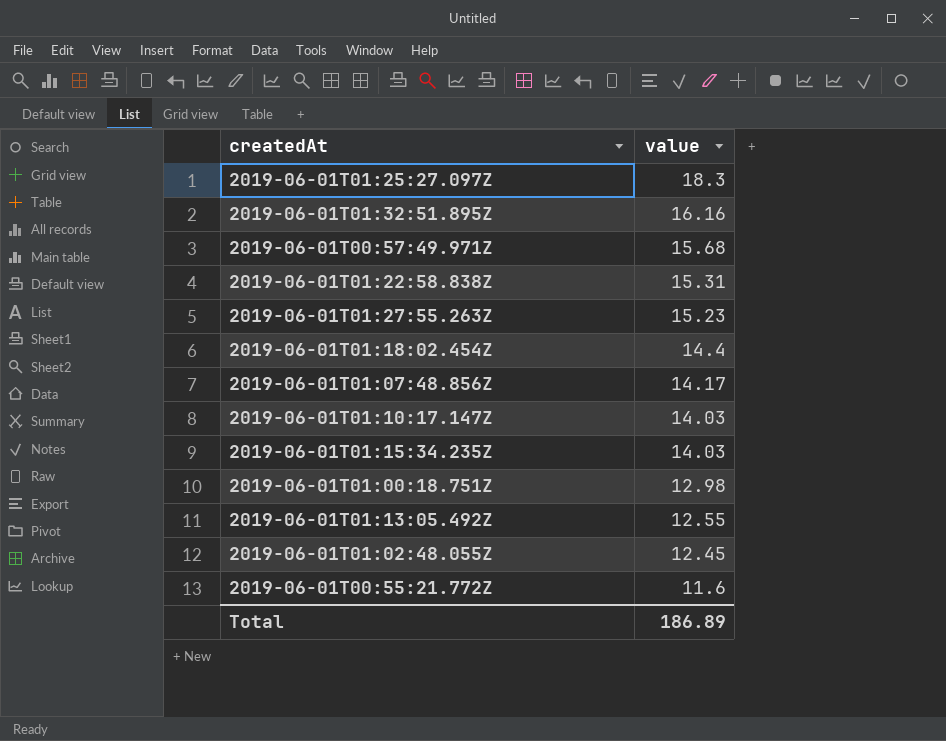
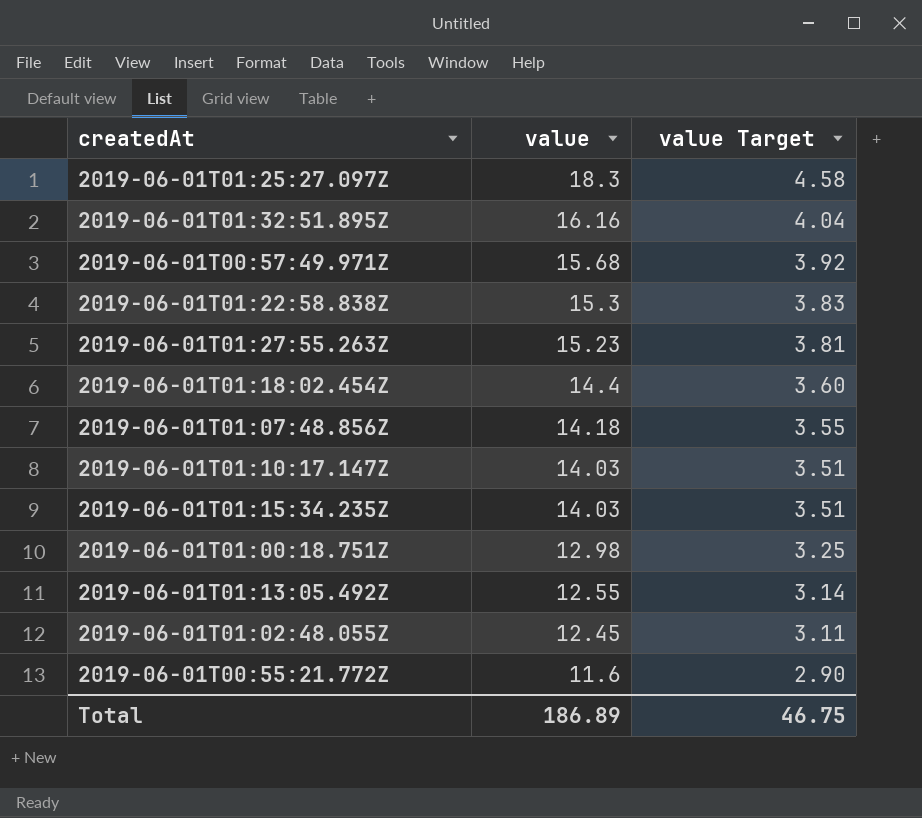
column value Target | formula: none -> [value] * 0.25
2019-06-01T01:22:58.838Z | value: 15.31 -> 15.3
2019-06-01T01:07:48.856Z | value: 14.17 -> 14.18

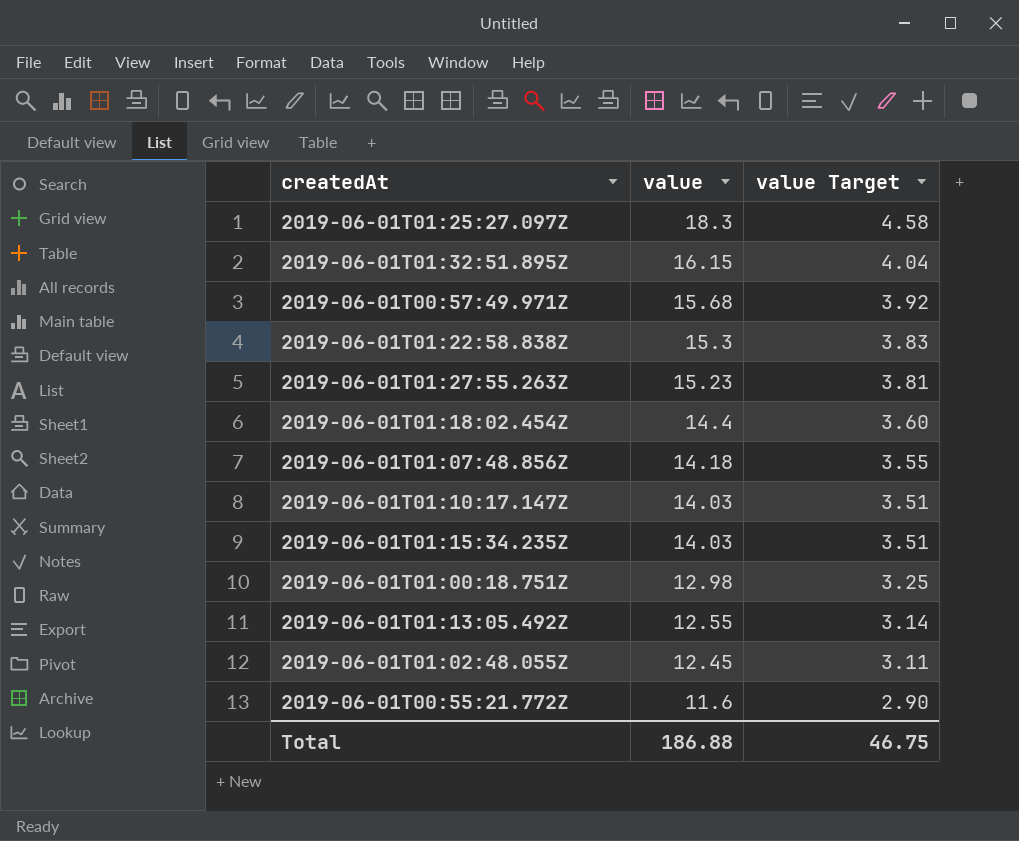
2019-06-01T01:32:51.895Z | value: 16.16 -> 16.15
Total | value: 186.89 -> 186.88

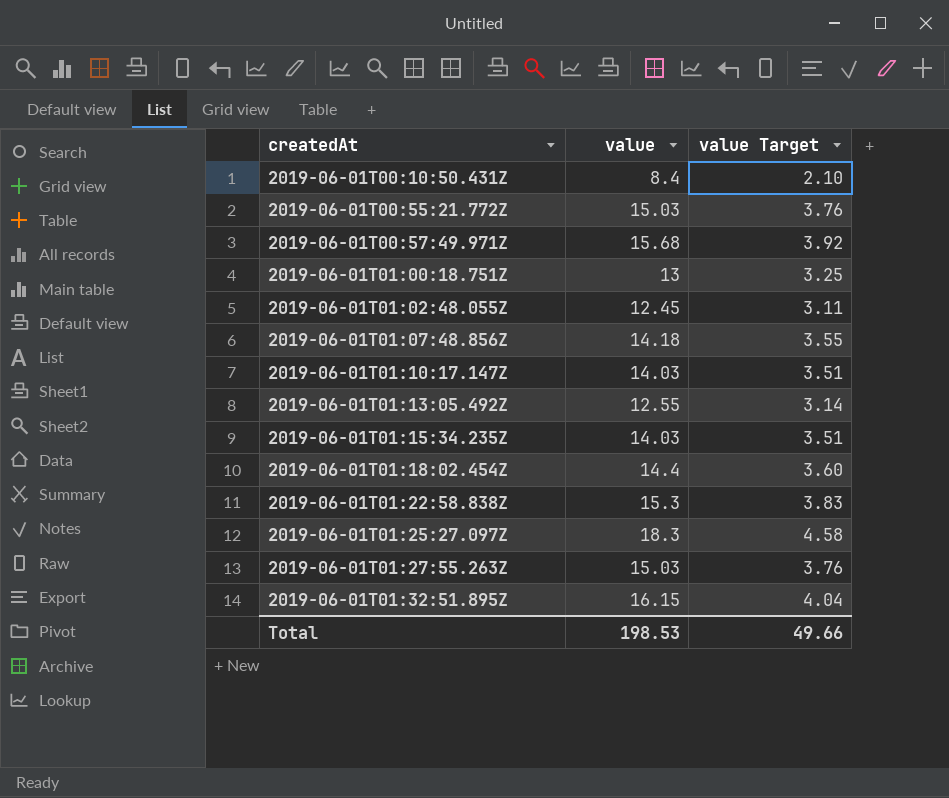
row order: value descending -> createdAt ascending
row 2019-06-01T00:10:50.431Z: none -> 8.4 | 2.10
2019-06-01T00:55:21.772Z | value: 11.6 -> 15.03
2019-06-01T00:55:21.772Z | value Target: 2.90 -> 3.76
2019-06-01T01:00:18.751Z | value: 12.98 -> 13
2019-06-01T01:27:55.263Z | value: 15.23 -> 15.03
2019-06-01T01:27:55.263Z | value Target: 3.81 -> 3.76
Total | value: 186.88 -> 198.53
Total | value Target: 46.75 -> 49.66

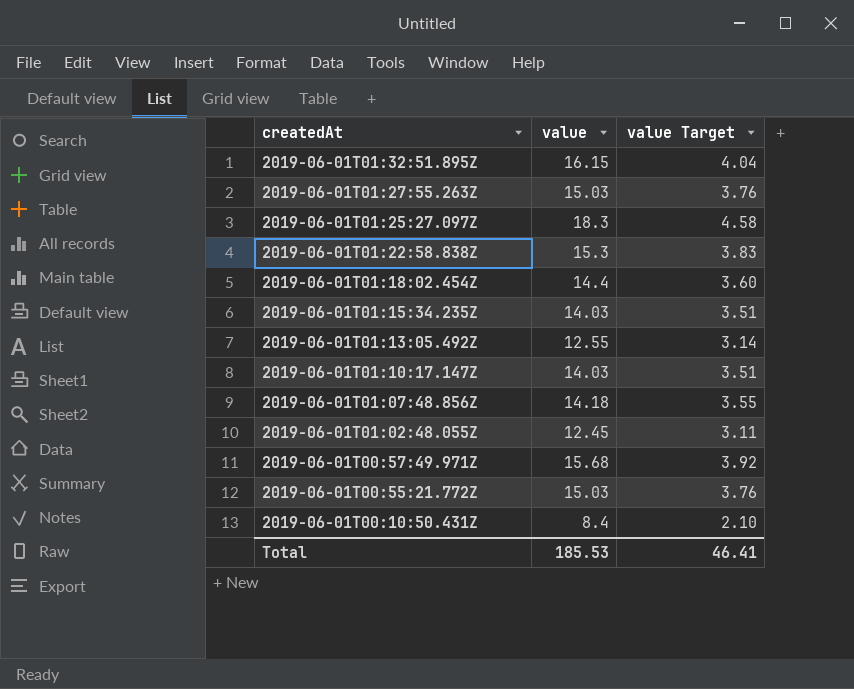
row order: createdAt ascending -> createdAt descending
row 2019-06-01T01:00:18.751Z: 13 | 3.25 -> none
Total | value: 198.53 -> 185.53
Total | value Target: 49.66 -> 46.41

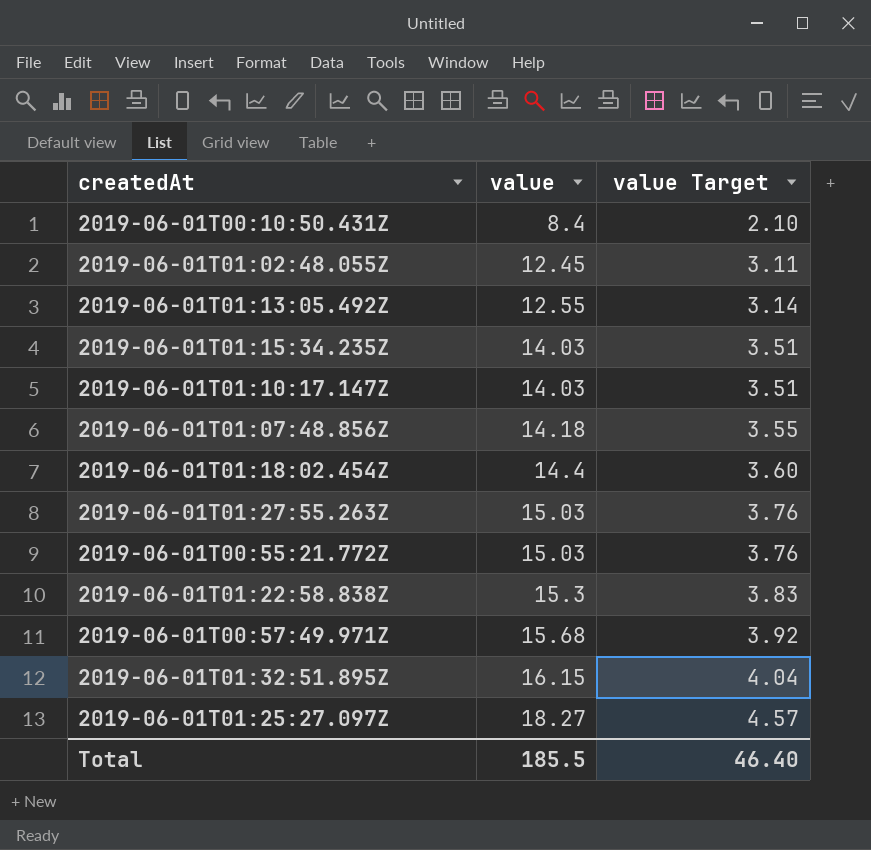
row order: createdAt descending -> value ascending
2019-06-01T01:25:27.097Z | value: 18.3 -> 18.27
2019-06-01T01:25:27.097Z | value Target: 4.58 -> 4.57
Total | value: 185.53 -> 185.5
Total | value Target: 46.41 -> 46.40

